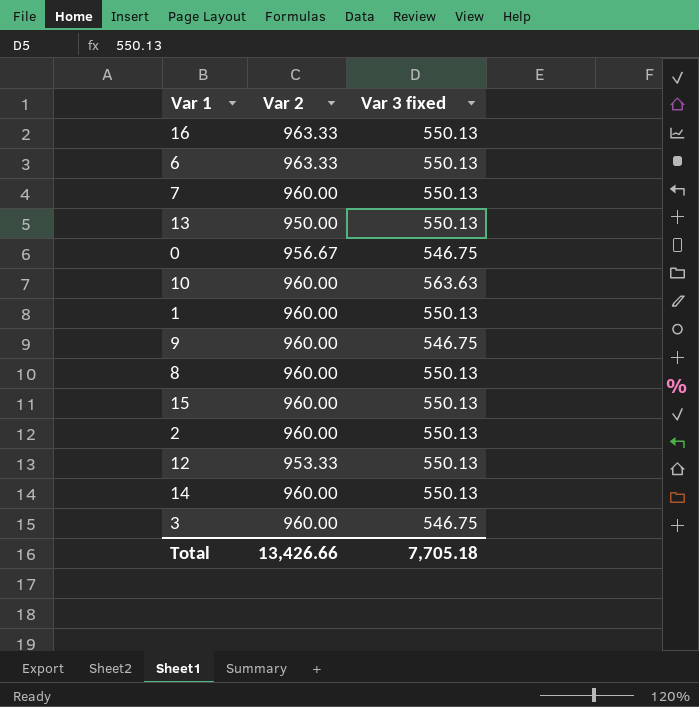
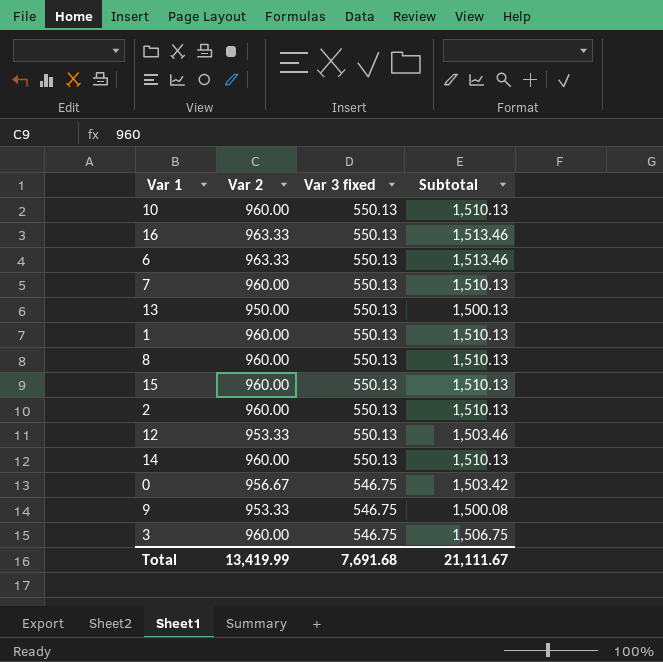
row order: none -> Var 3 fixed descending
column Subtotal | formula: none -> [Var 2] + [Var 3 fixed]
10 | Var 3 fixed: 563.63 -> 550.13
9 | Var 2: 960.00 -> 953.33
Total | Var 2: 13,426.66 -> 13,419.99
Total | Var 3 fixed: 7,705.18 -> 7,691.68

